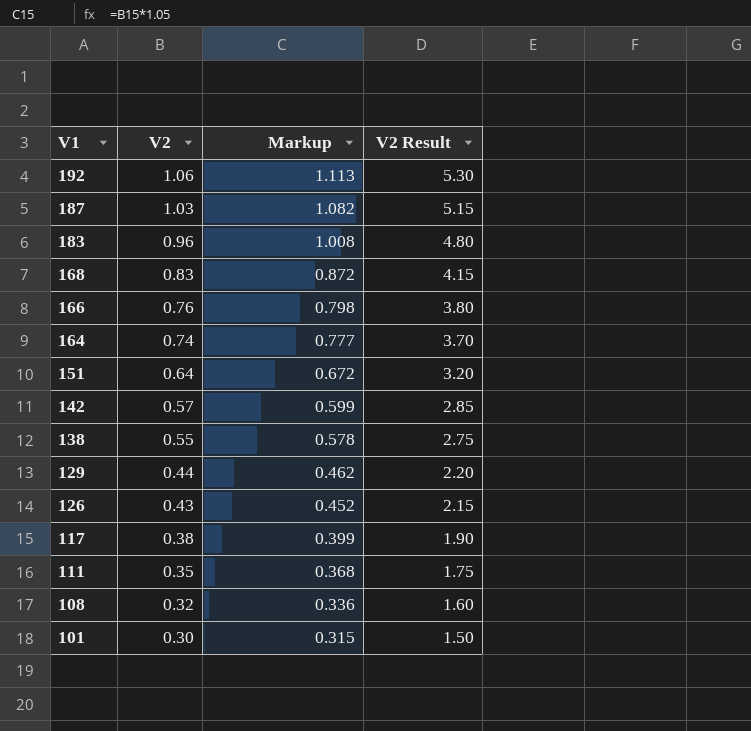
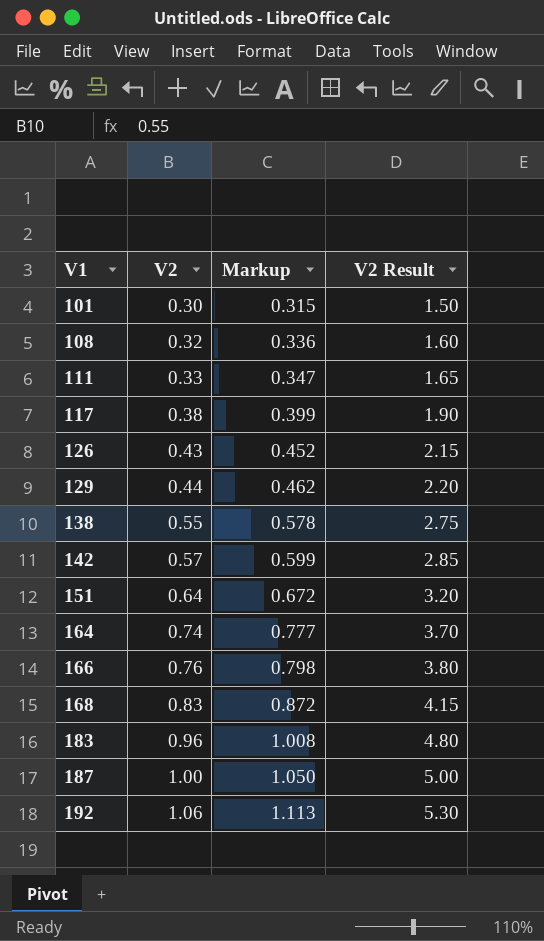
row order: V1 descending -> V1 ascending
111 | V2: 0.35 -> 0.33
111 | Markup: 0.368 -> 0.347
111 | V2 Result: 1.75 -> 1.65
187 | V2: 1.03 -> 1.00
187 | Markup: 1.082 -> 1.050
187 | V2 Result: 5.15 -> 5.00

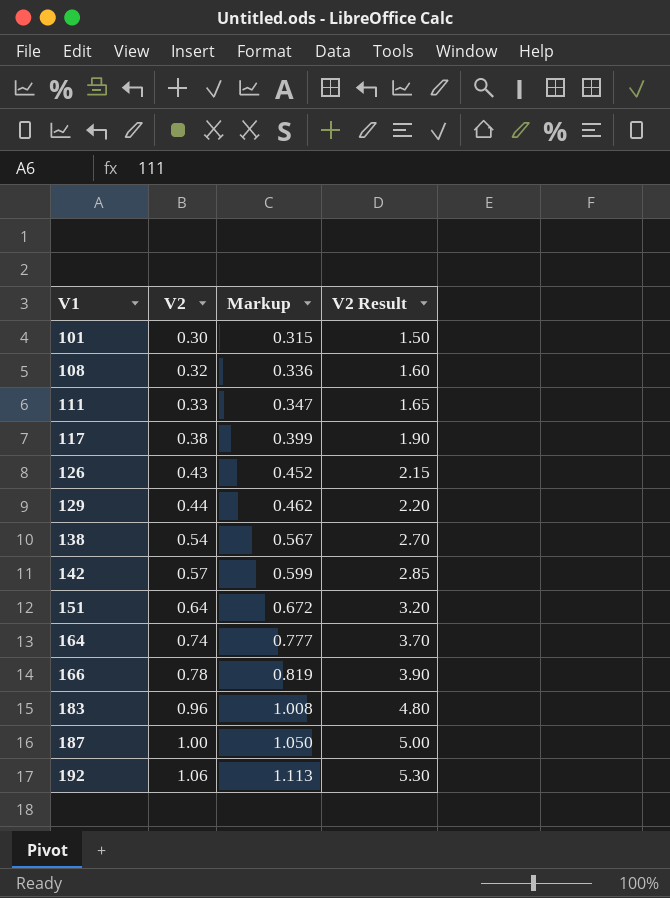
row 168: 0.83 | 0.872 | 4.15 -> none
138 | V2: 0.55 -> 0.54
138 | Markup: 0.578 -> 0.567
138 | V2 Result: 2.75 -> 2.70
166 | V2: 0.76 -> 0.78
166 | Markup: 0.798 -> 0.819
166 | V2 Result: 3.80 -> 3.90

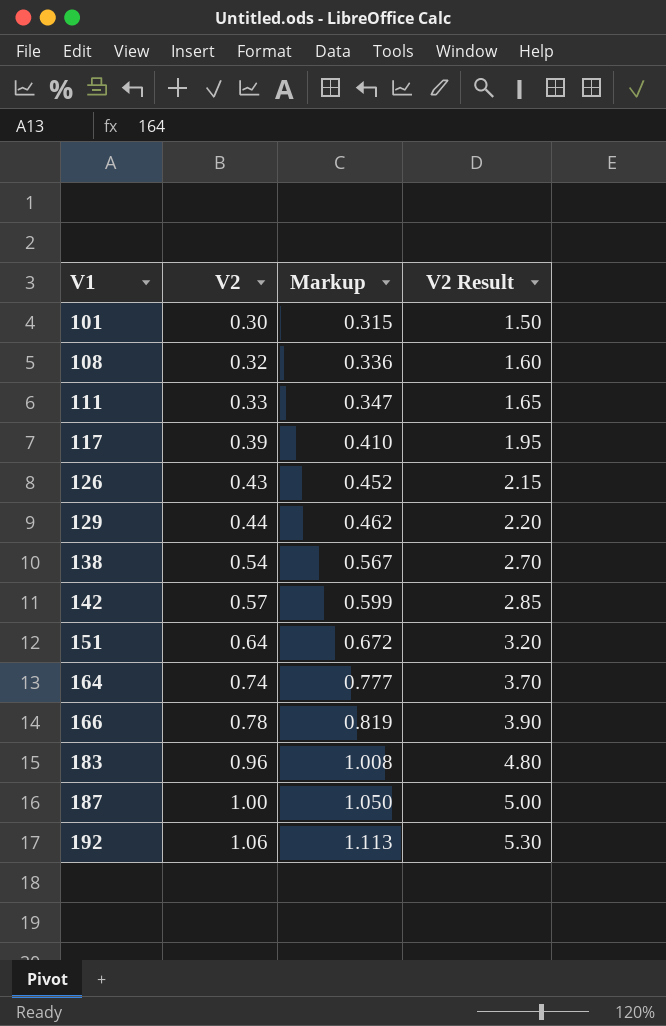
117 | V2: 0.38 -> 0.39
117 | Markup: 0.399 -> 0.410
117 | V2 Result: 1.90 -> 1.95

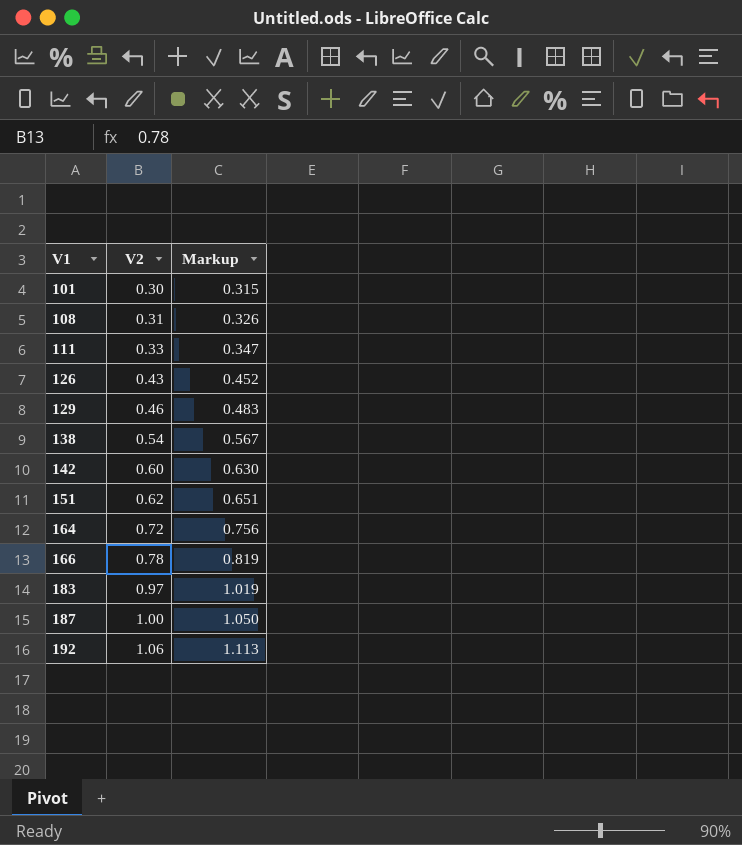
column V2 Result | formula: [V2] * 5 -> none
row 117: 0.39 | 0.410 | 1.95 -> none
108 | V2: 0.32 -> 0.31
108 | Markup: 0.336 -> 0.326
129 | V2: 0.44 -> 0.46
129 | Markup: 0.462 -> 0.483
142 | V2: 0.57 -> 0.60
142 | Markup: 0.599 -> 0.630
151 | V2: 0.64 -> 0.62
151 | Markup: 0.672 -> 0.651
164 | V2: 0.74 -> 0.72
164 | Markup: 0.777 -> 0.756
183 | V2: 0.96 -> 0.97
183 | Markup: 1.008 -> 1.019

